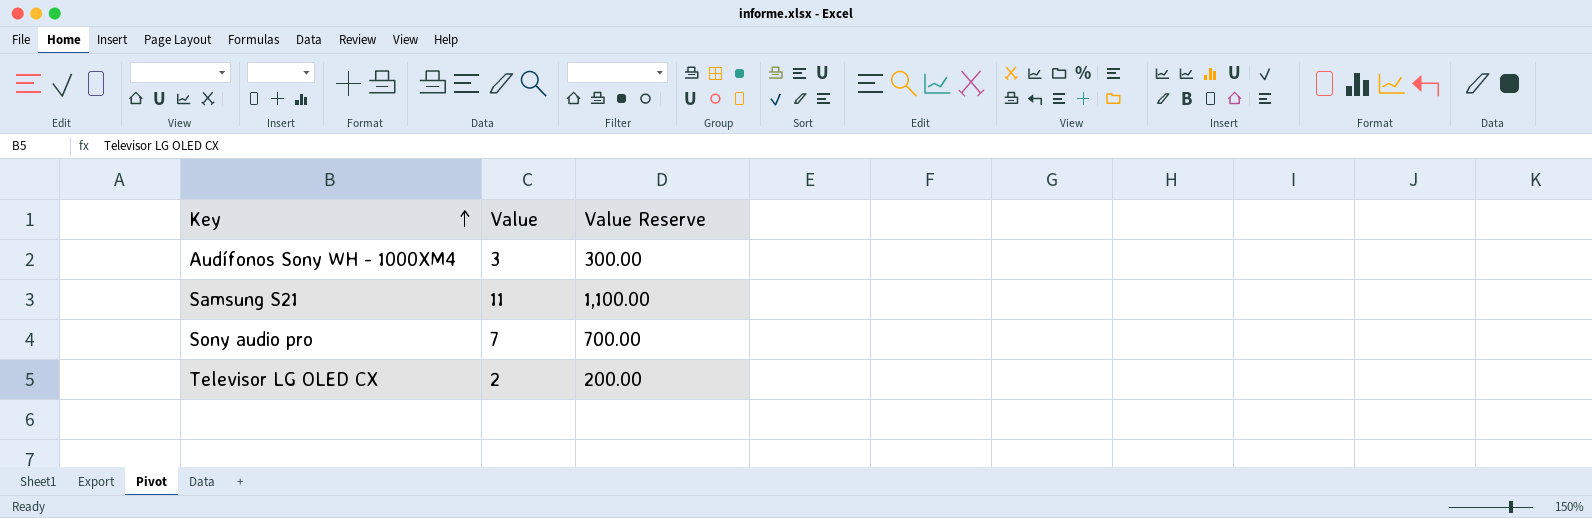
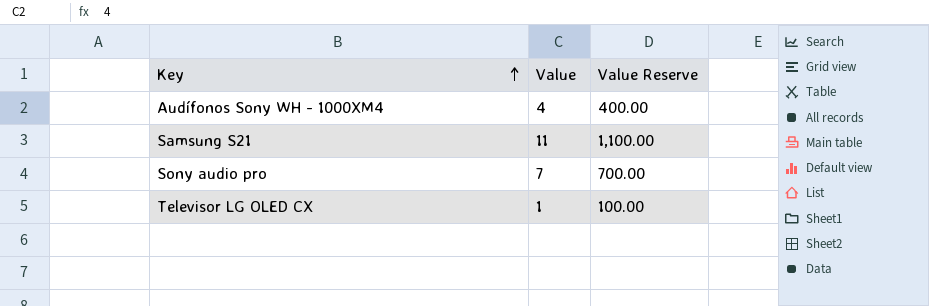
Audífonos Sony WH - 1000XM4 | Value: 3 -> 4
Audífonos Sony WH - 1000XM4 | Value Reserve: 300.00 -> 400.00
Televisor LG OLED CX | Value: 2 -> 1
Televisor LG OLED CX | Value Reserve: 200.00 -> 100.00

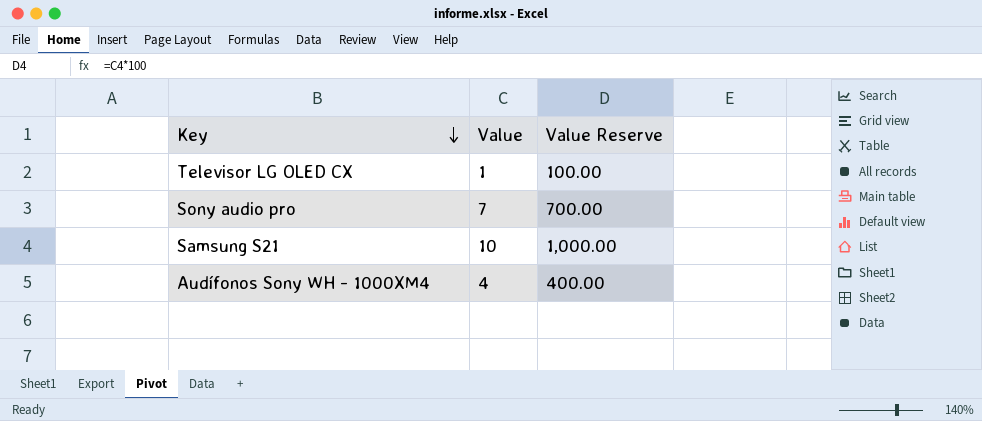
row order: Key ascending -> Key descending
Samsung S21 | Value: 11 -> 10
Samsung S21 | Value Reserve: 1,100.00 -> 1,000.00

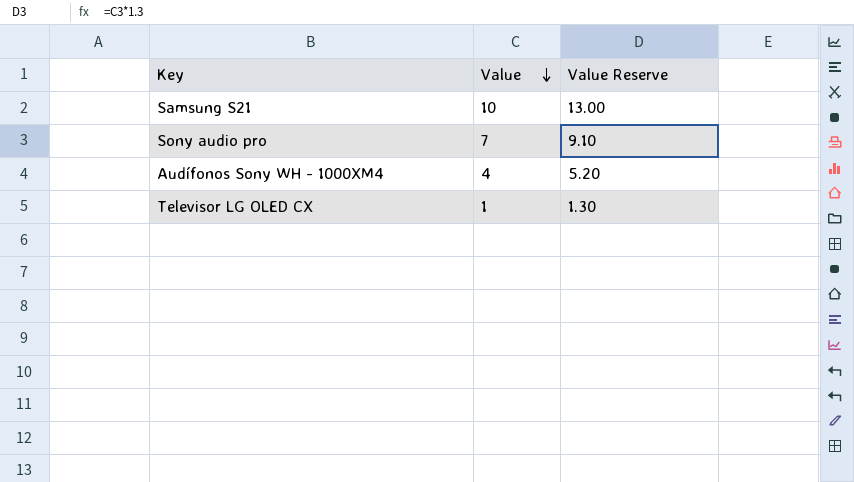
row order: Key descending -> Value descending
column Value Reserve | formula: [Value] * 100 -> [Value] * 1.3

